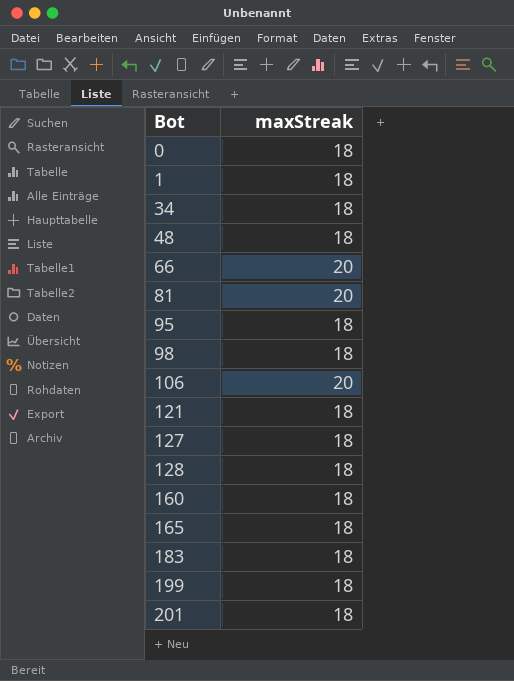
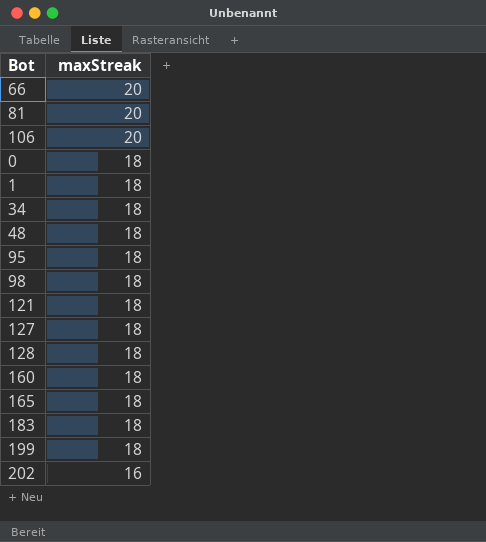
row order: Bot ascending -> maxStreak descending
row 201: 18 -> none
row 202: none -> 16

